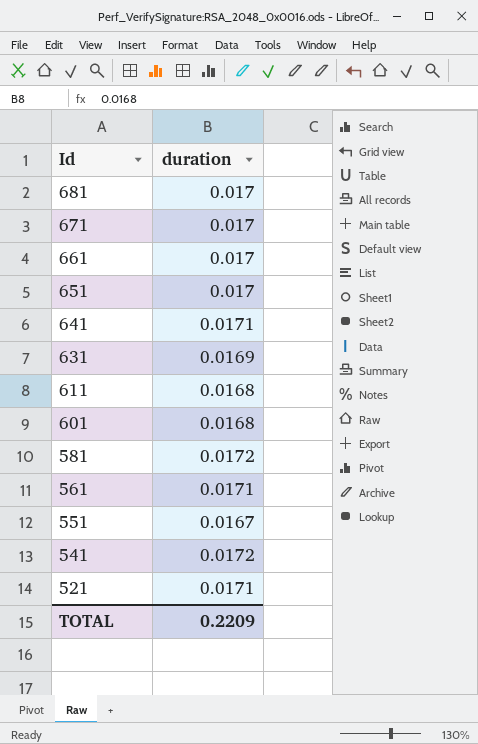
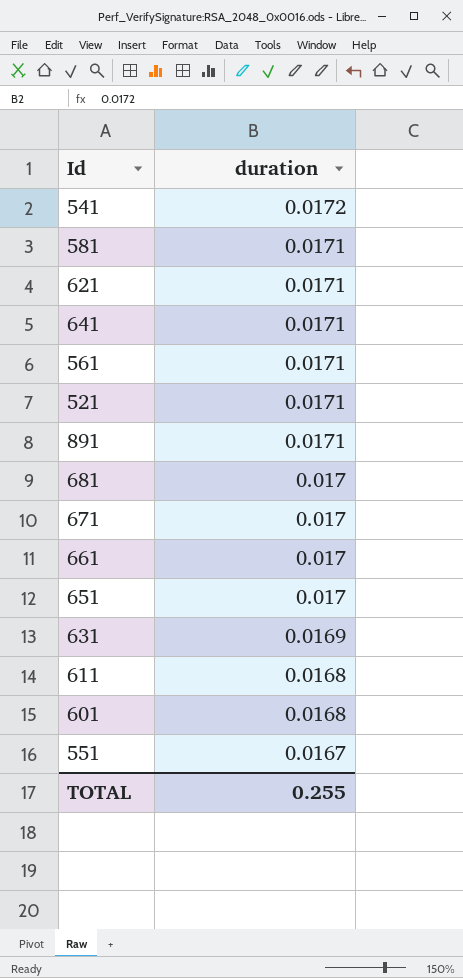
row order: Id descending -> duration descending
581 | duration: 0.0172 -> 0.0171
row 621: none -> 0.0171
row 891: none -> 0.0171
TOTAL | duration: 0.2209 -> 0.255

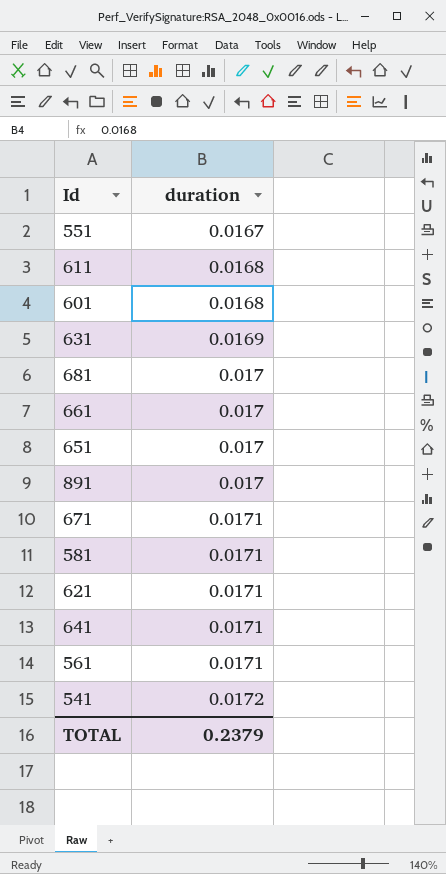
row order: duration descending -> duration ascending
row 521: 0.0171 -> none
891 | duration: 0.0171 -> 0.017
671 | duration: 0.017 -> 0.0171
TOTAL | duration: 0.255 -> 0.2379

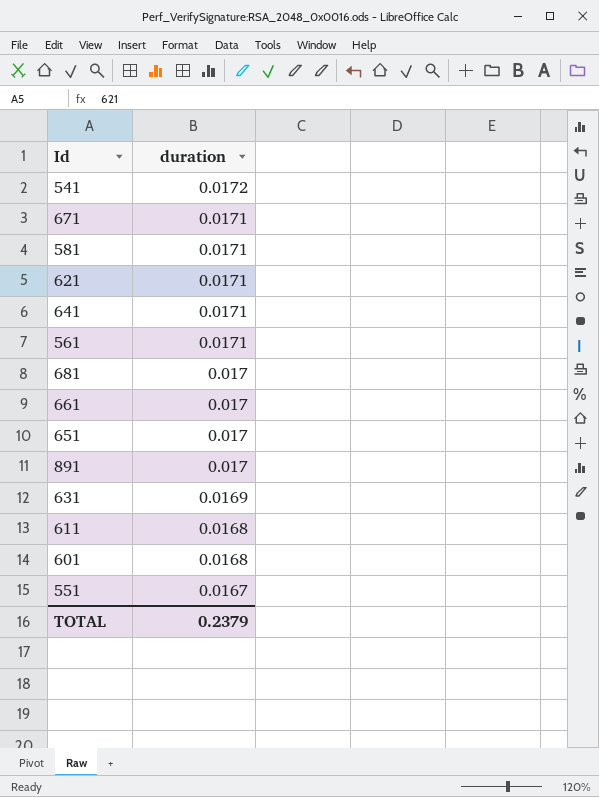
row order: duration ascending -> duration descending

